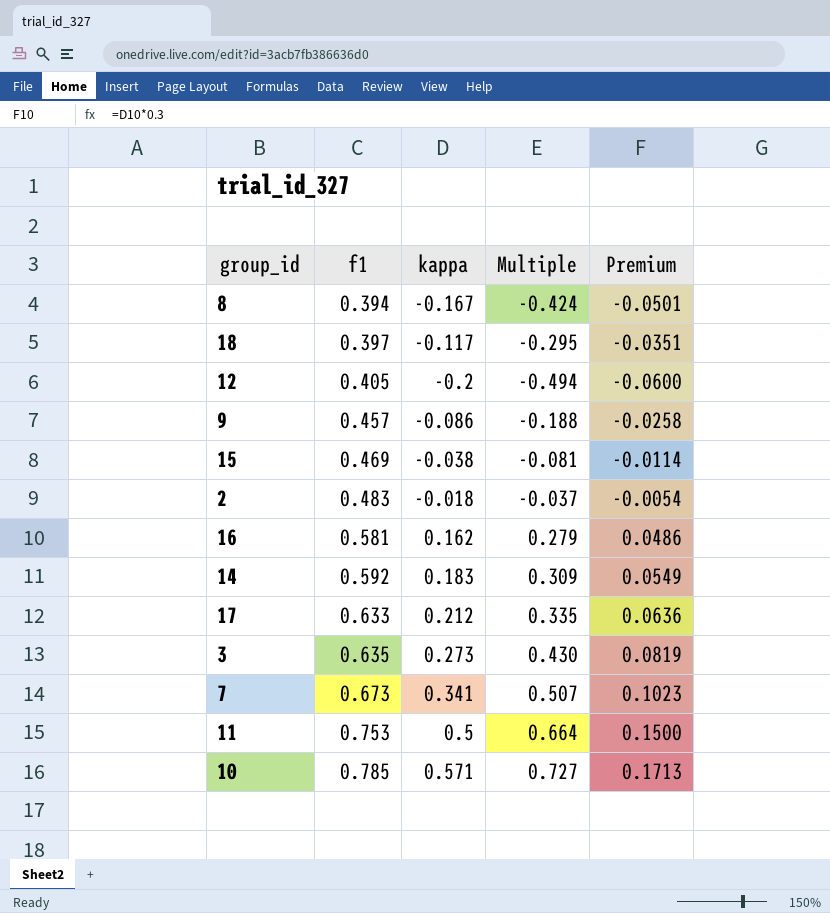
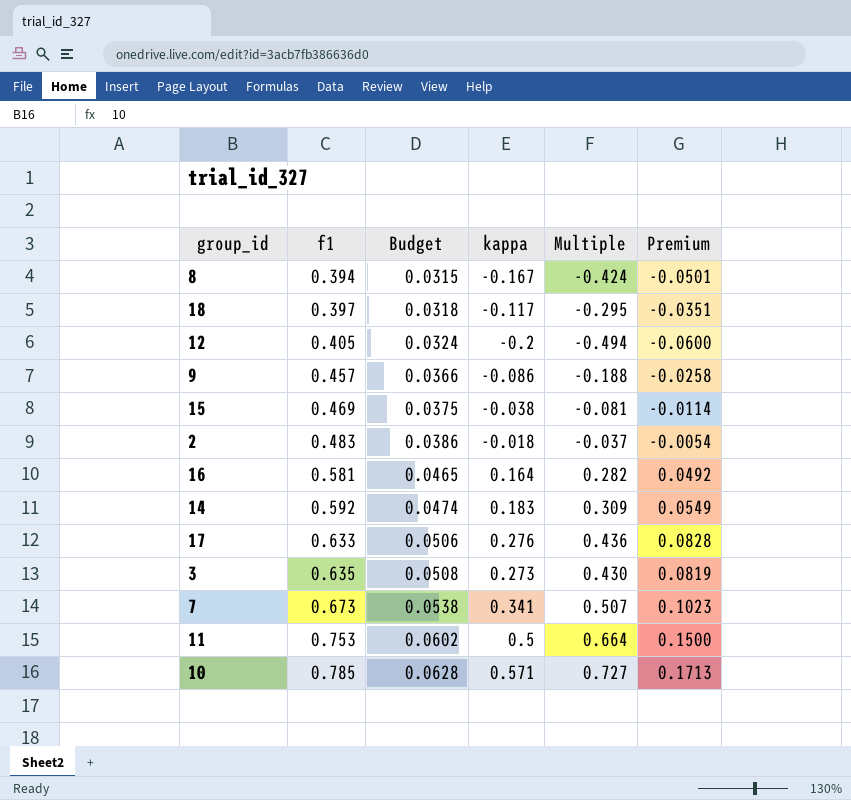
column Budget | formula: none -> [f1] * 0.08
16 | kappa: 0.162 -> 0.164
16 | Multiple: 0.279 -> 0.282
16 | Premium: 0.0486 -> 0.0492
17 | kappa: 0.212 -> 0.276
17 | Multiple: 0.335 -> 0.436
17 | Premium: 0.0636 -> 0.0828

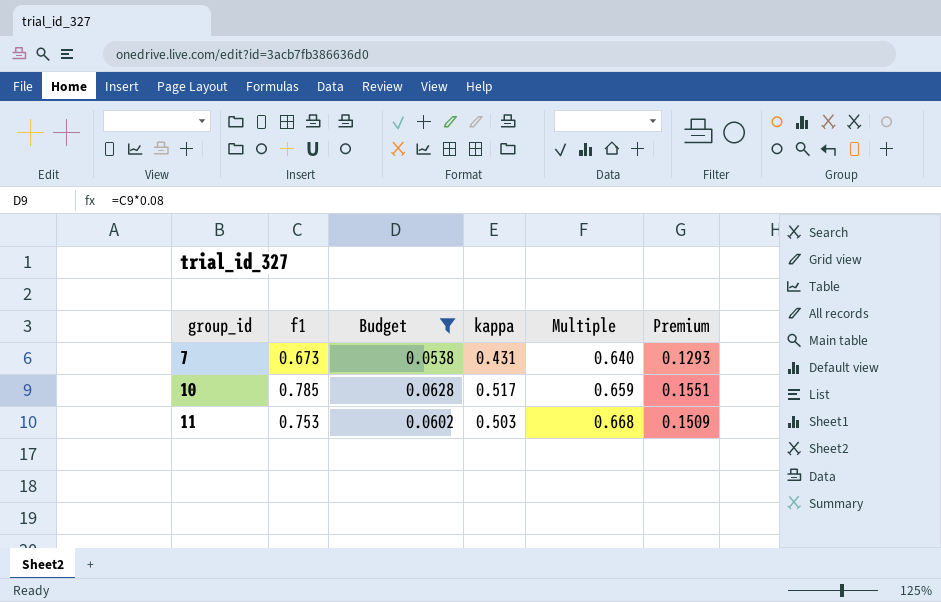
filter: none -> Budget >= 0.0538
row order: f1 ascending -> group_id ascending
7 | kappa: 0.341 -> 0.431
7 | Multiple: 0.507 -> 0.640
7 | Premium: 0.1023 -> 0.1293
10 | kappa: 0.571 -> 0.517
10 | Multiple: 0.727 -> 0.659
10 | Premium: 0.1713 -> 0.1551
11 | kappa: 0.5 -> 0.503
11 | Multiple: 0.664 -> 0.668
11 | Premium: 0.1500 -> 0.1509

